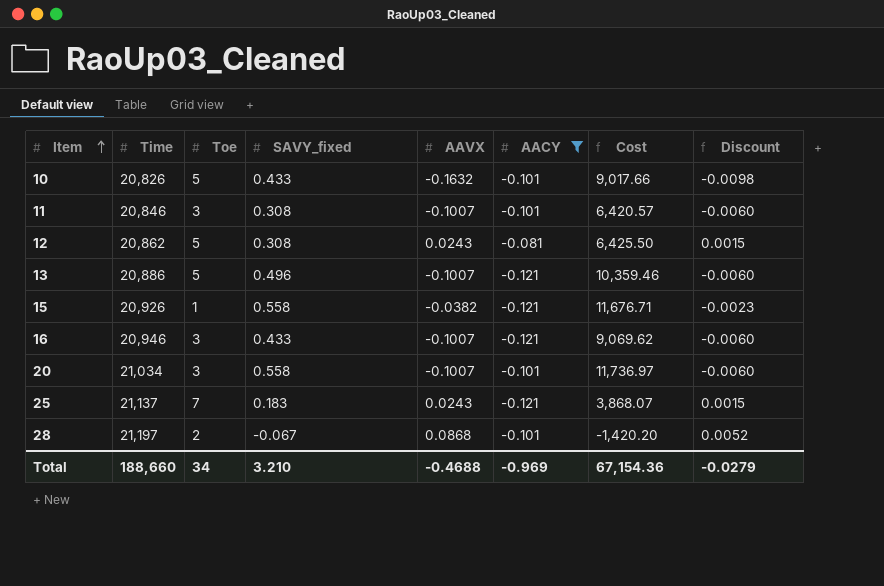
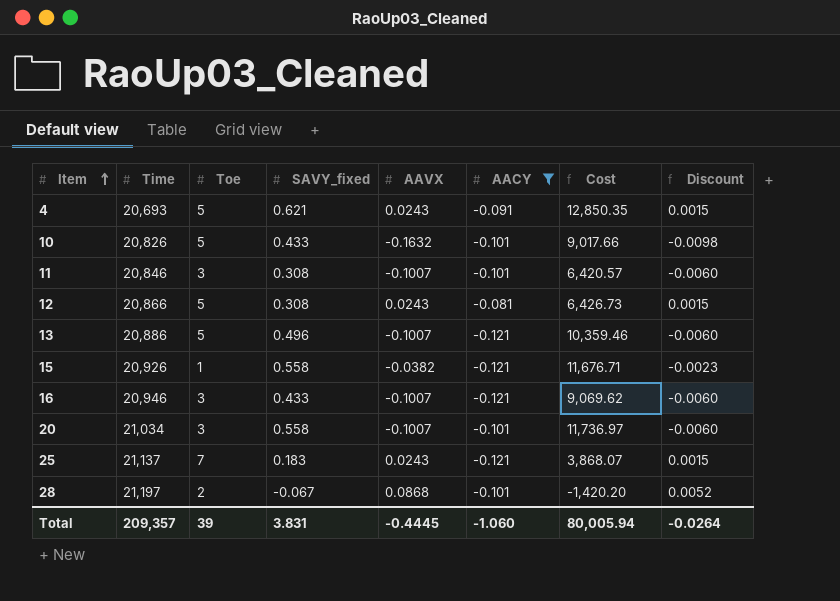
row 4: none -> 20,693 | 5 | 0.621 | 0.0243 | -0.091 | 12,850.35 | 0.0015
12 | Time: 20,862 -> 20,866
12 | Cost: 6,425.50 -> 6,426.73
Total | Time: 188,660 -> 209,357
Total | Toe: 34 -> 39
Total | SAVY_fixed: 3.210 -> 3.831
Total | AAVX: -0.4688 -> -0.4445
Total | AACY: -0.969 -> -1.060
Total | Cost: 67,154.36 -> 80,005.94
Total | Discount: -0.0279 -> -0.0264

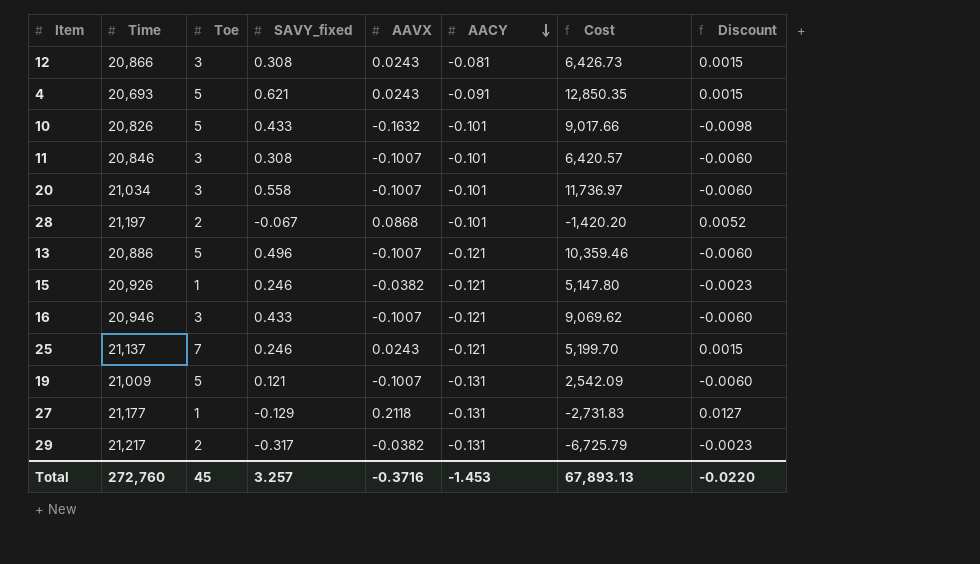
filter: AACY != -0.131 -> none
row order: Item ascending -> AACY descending
12 | Toe: 5 -> 3
15 | SAVY_fixed: 0.558 -> 0.246
15 | Cost: 11,676.71 -> 5,147.80
25 | SAVY_fixed: 0.183 -> 0.246
25 | Cost: 3,868.07 -> 5,199.70
Total | Time: 209,357 -> 272,760
Total | Toe: 39 -> 45
Total | SAVY_fixed: 3.831 -> 3.257
Total | AAVX: -0.4445 -> -0.3716
Total | AACY: -1.060 -> -1.453
Total | Cost: 80,005.94 -> 67,893.13
Total | Discount: -0.0264 -> -0.0220

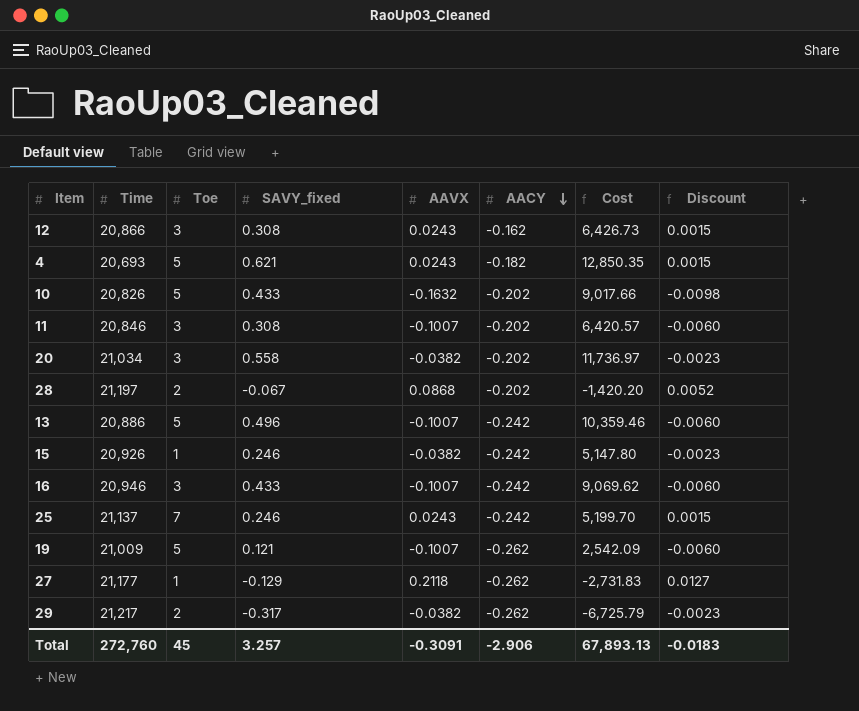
12 | AACY: -0.081 -> -0.162
4 | AACY: -0.091 -> -0.182
10 | AACY: -0.101 -> -0.202
11 | AACY: -0.101 -> -0.202
20 | AAVX: -0.1007 -> -0.0382
20 | AACY: -0.101 -> -0.202
20 | Discount: -0.0060 -> -0.0023
28 | AACY: -0.101 -> -0.202
13 | AACY: -0.121 -> -0.242
15 | AACY: -0.121 -> -0.242
16 | AACY: -0.121 -> -0.242
25 | AACY: -0.121 -> -0.242
19 | AACY: -0.131 -> -0.262
27 | AACY: -0.131 -> -0.262
29 | AACY: -0.131 -> -0.262
Total | AAVX: -0.3716 -> -0.3091
Total | AACY: -1.453 -> -2.906
Total | Discount: -0.0220 -> -0.0183

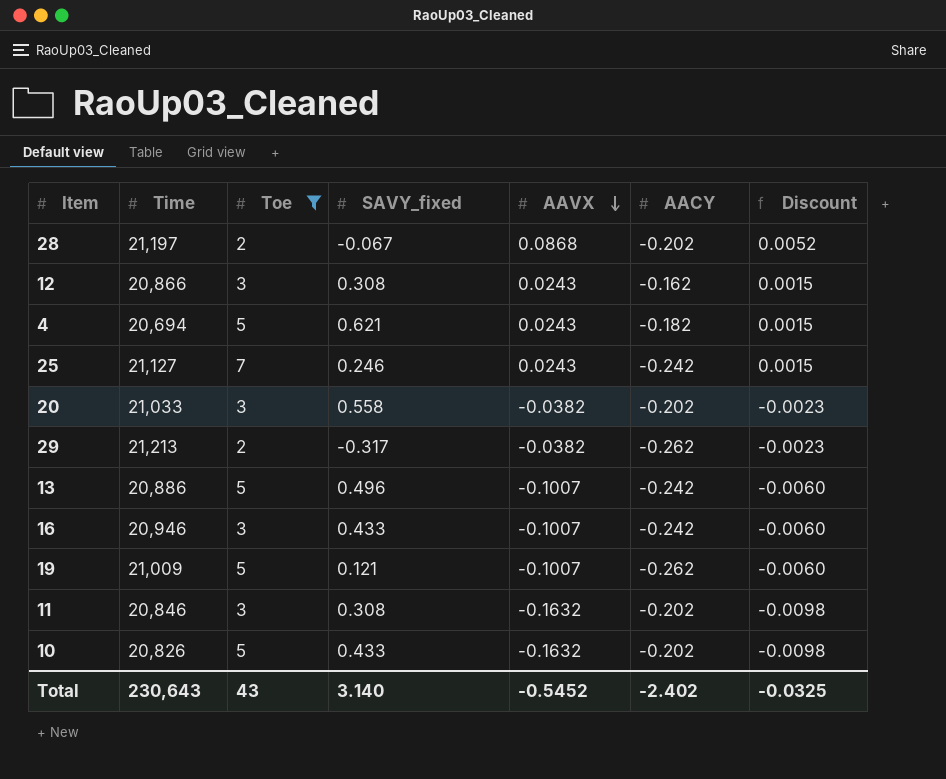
filter: none -> Toe != 1
row order: AACY descending -> AAVX descending
column Cost | formula: [Time] * [SAVY_fixed] -> none
4 | Time: 20,693 -> 20,694
25 | Time: 21,137 -> 21,127
20 | Time: 21,034 -> 21,033
29 | Time: 21,217 -> 21,213
11 | AAVX: -0.1007 -> -0.1632
11 | Discount: -0.0060 -> -0.0098
Total | Time: 272,760 -> 230,643
Total | Toe: 45 -> 43
Total | SAVY_fixed: 3.257 -> 3.140
Total | AAVX: -0.3091 -> -0.5452
Total | AACY: -2.906 -> -2.402
Total | Discount: -0.0183 -> -0.0325

